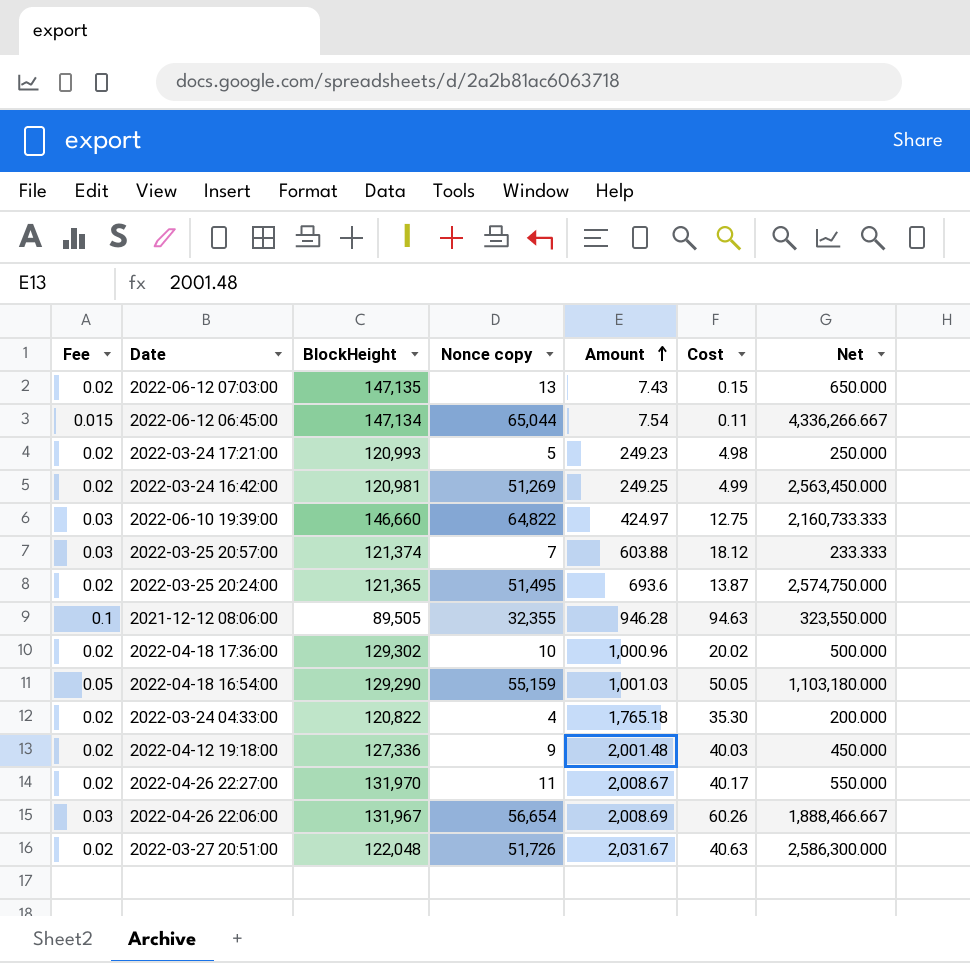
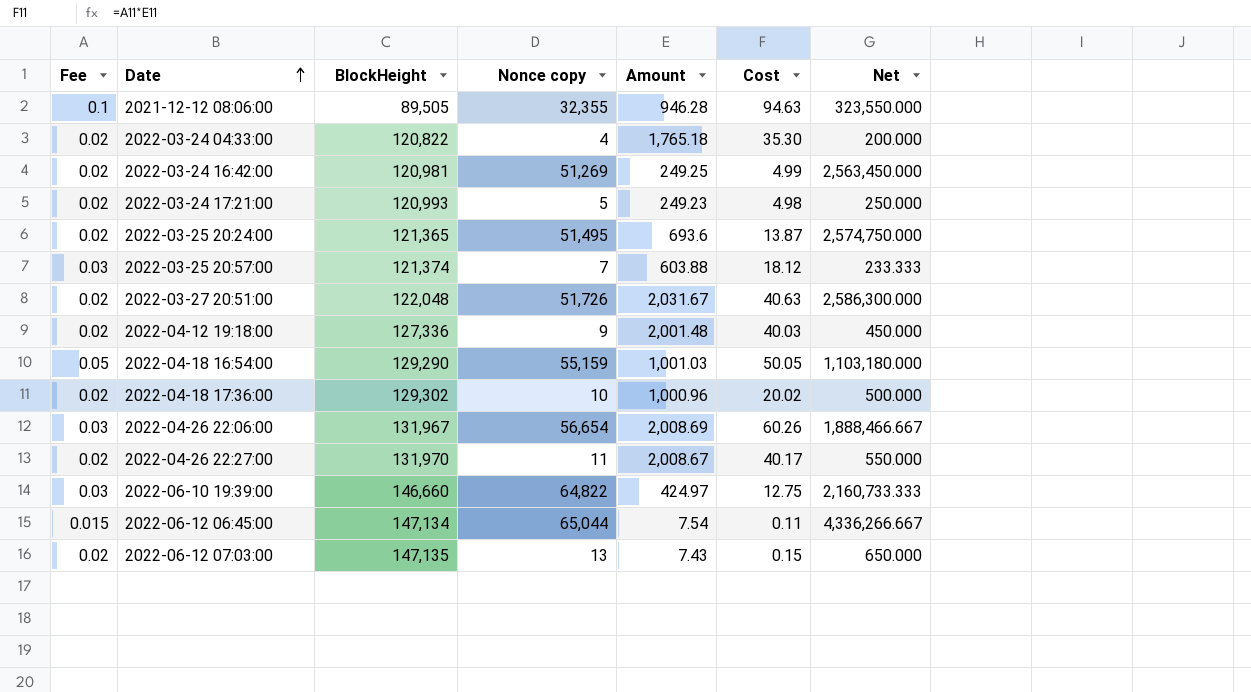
row order: Amount ascending -> Date ascending

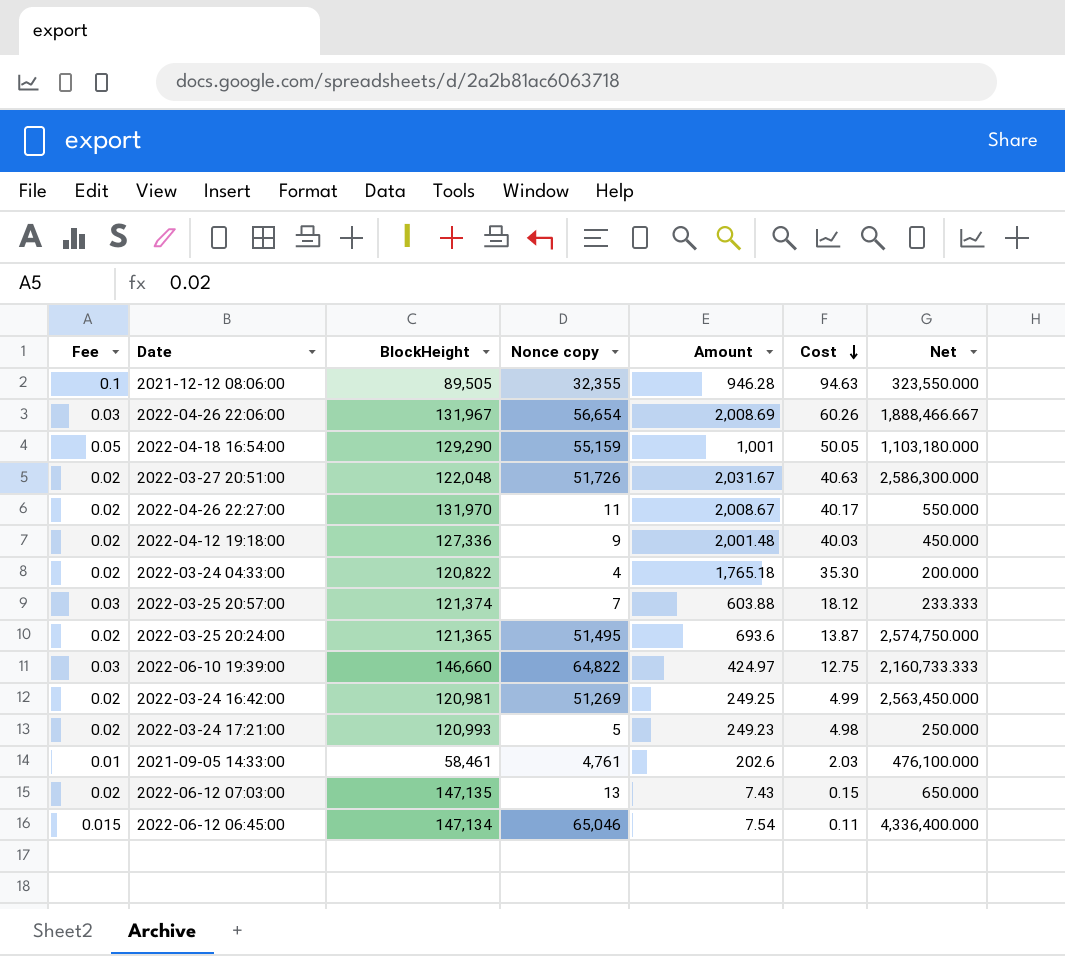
row order: Date ascending -> Cost descending
row 2022-04-18 17:36:00: 0.02 | 129,302 | 10 | 1,000.96 | 20.02 | 500.000 -> none
2022-04-18 16:54:00 | Amount: 1,001.03 -> 1,001
row 2021-09-05 14:33:00: none -> 0.01 | 58,461 | 4,761 | 202.6 | 2.03 | 476,100.000
2022-06-12 06:45:00 | Nonce copy: 65,044 -> 65,046
2022-06-12 06:45:00 | Net: 4,336,266.667 -> 4,336,400.000

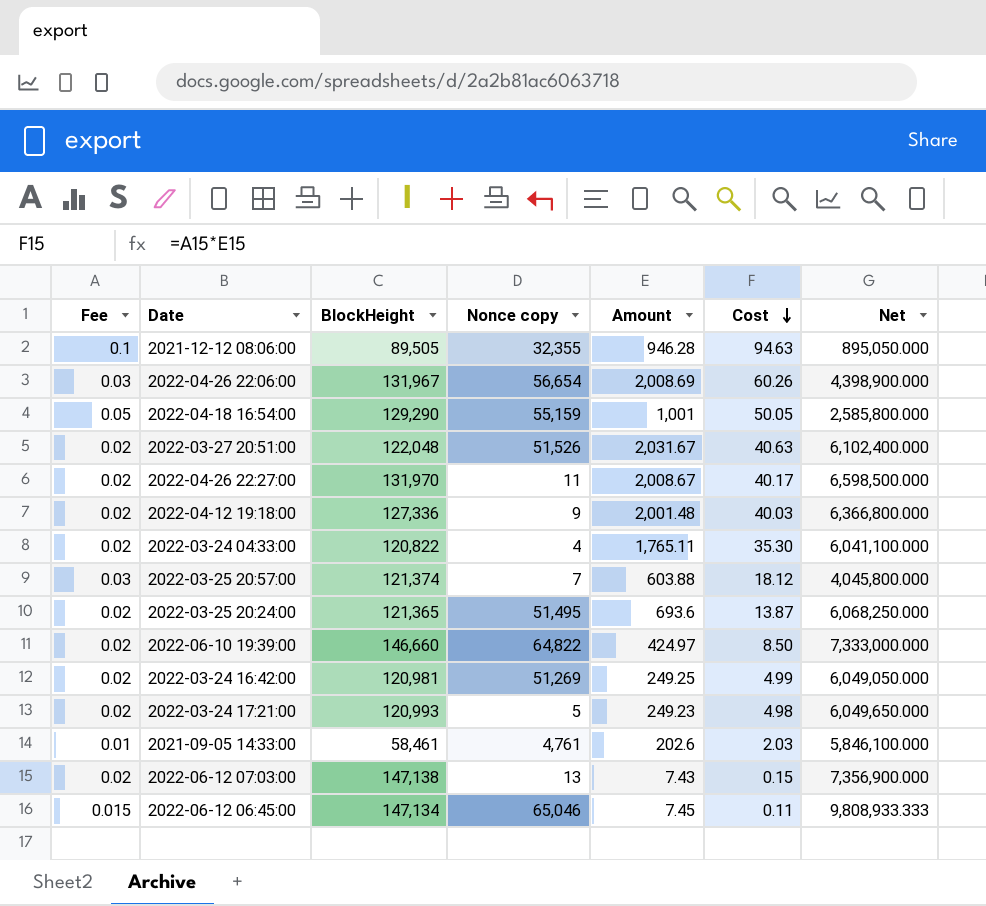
column Net | formula: [Nonce copy] / [Fee] -> [BlockHeight] / [Fee]
2022-03-27 20:51:00 | Nonce copy: 51,726 -> 51,526
2022-03-24 04:33:00 | Amount: 1,765.18 -> 1,765.11
2022-06-10 19:39:00 | Fee: 0.03 -> 0.02
2022-06-10 19:39:00 | Cost: 12.75 -> 8.50
2022-06-12 07:03:00 | BlockHeight: 147,135 -> 147,138
2022-06-12 06:45:00 | Amount: 7.54 -> 7.45

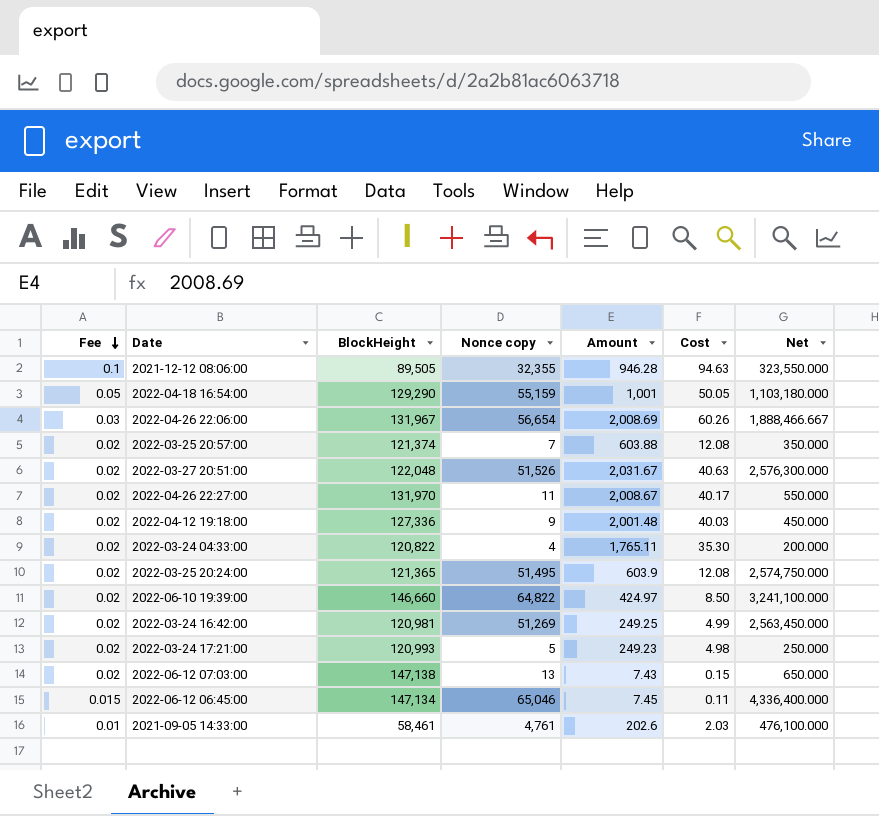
row order: Cost descending -> Fee descending
column Net | formula: [BlockHeight] / [Fee] -> [Nonce copy] / [Fee]
2022-03-25 20:57:00 | Fee: 0.03 -> 0.02
2022-03-25 20:57:00 | Cost: 18.12 -> 12.08
2022-03-25 20:24:00 | Amount: 693.6 -> 603.9
2022-03-25 20:24:00 | Cost: 13.87 -> 12.08

